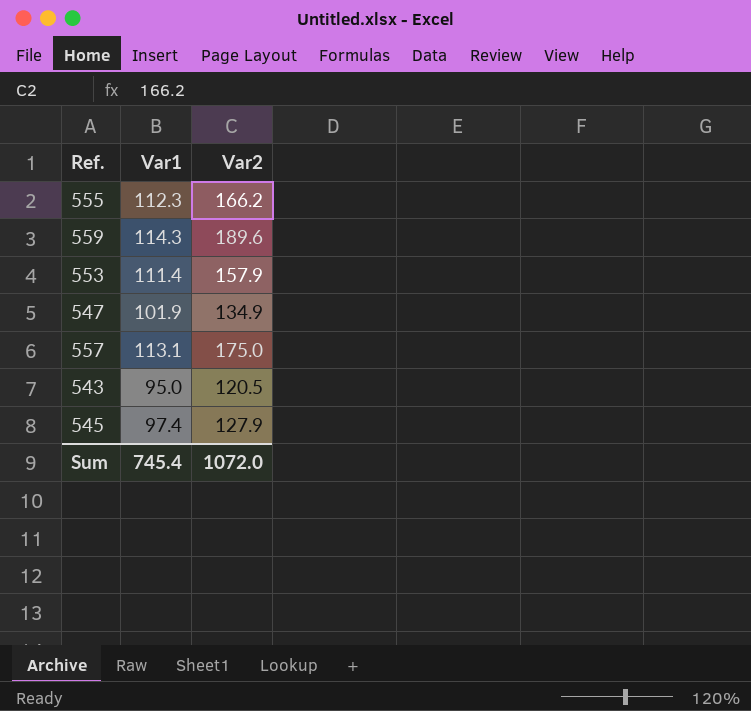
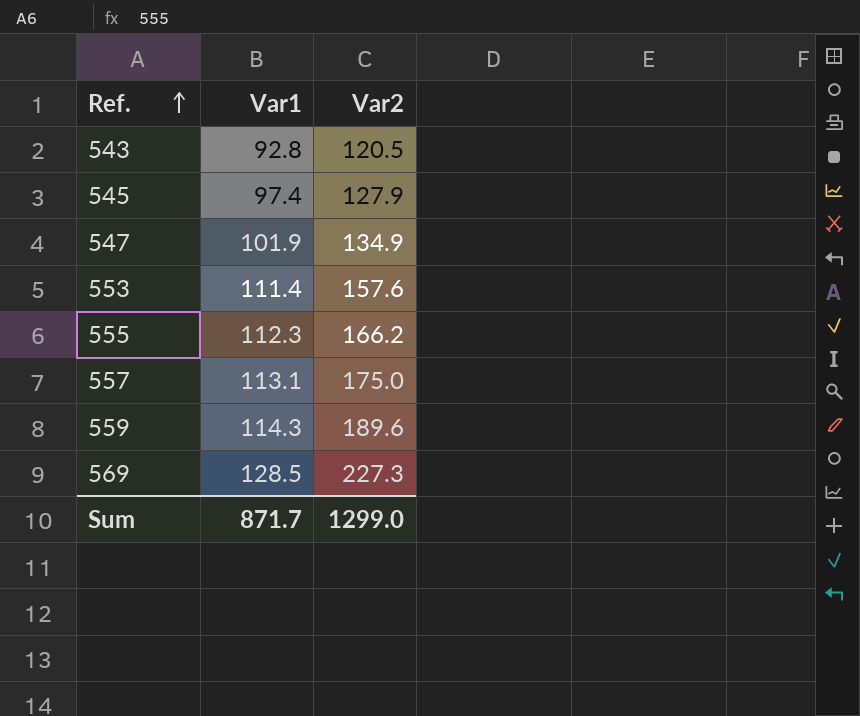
row order: none -> Ref. ascending
543 | Var1: 95.0 -> 92.8
553 | Var2: 157.9 -> 157.6
row 569: none -> 128.5 | 227.3
Sum | Var1: 745.4 -> 871.7
Sum | Var2: 1072.0 -> 1299.0

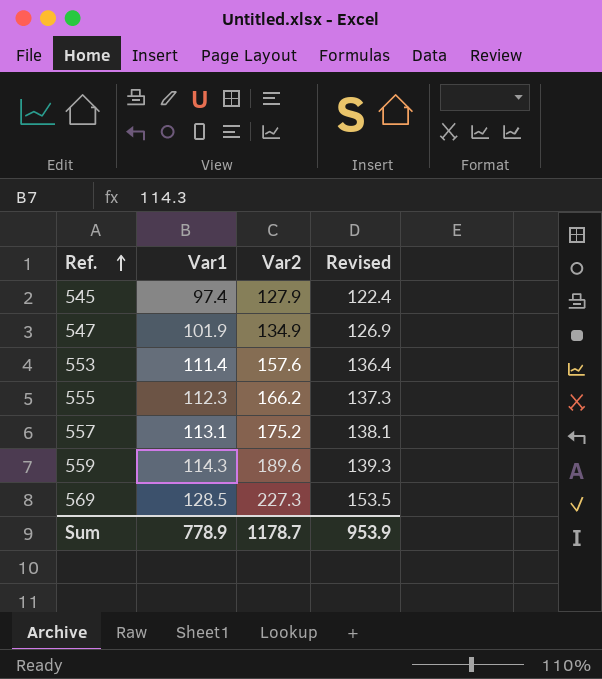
column Revised | formula: none -> [Var1] + 25
row 543: 92.8 | 120.5 -> none
557 | Var2: 175.0 -> 175.2
Sum | Var1: 871.7 -> 778.9
Sum | Var2: 1299.0 -> 1178.7

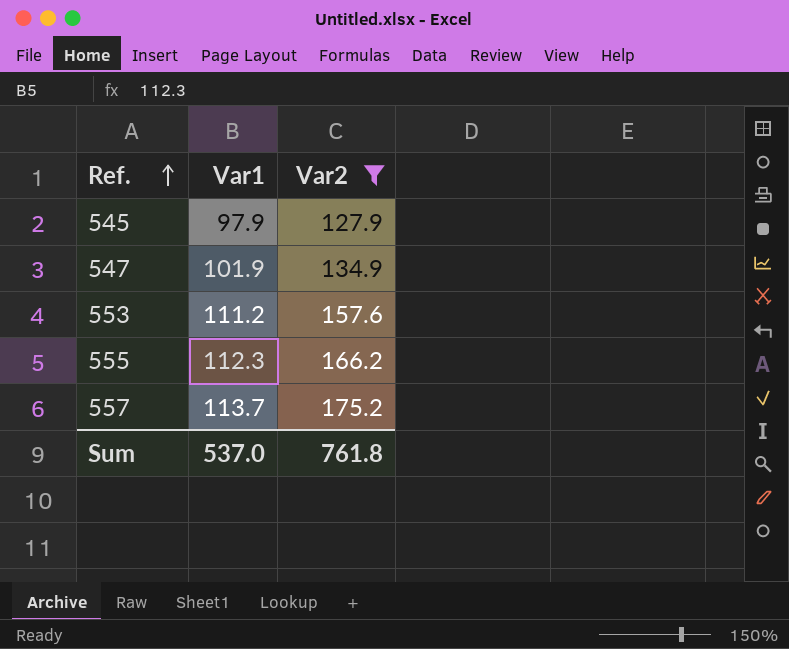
filter: none -> Var2 <= 175.2
column Revised | formula: [Var1] + 25 -> none
545 | Var1: 97.4 -> 97.9
553 | Var1: 111.4 -> 111.2
557 | Var1: 113.1 -> 113.7
Sum | Var1: 778.9 -> 537.0
Sum | Var2: 1178.7 -> 761.8

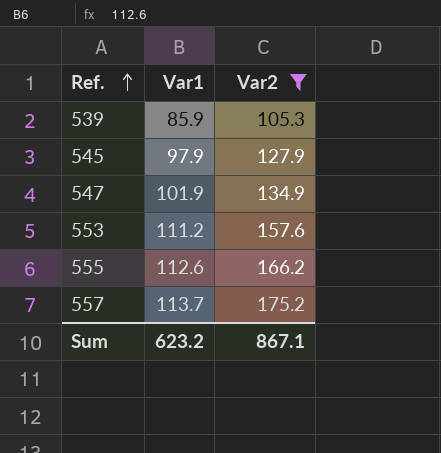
row 539: none -> 85.9 | 105.3
555 | Var1: 112.3 -> 112.6
Sum | Var1: 537.0 -> 623.2
Sum | Var2: 761.8 -> 867.1

